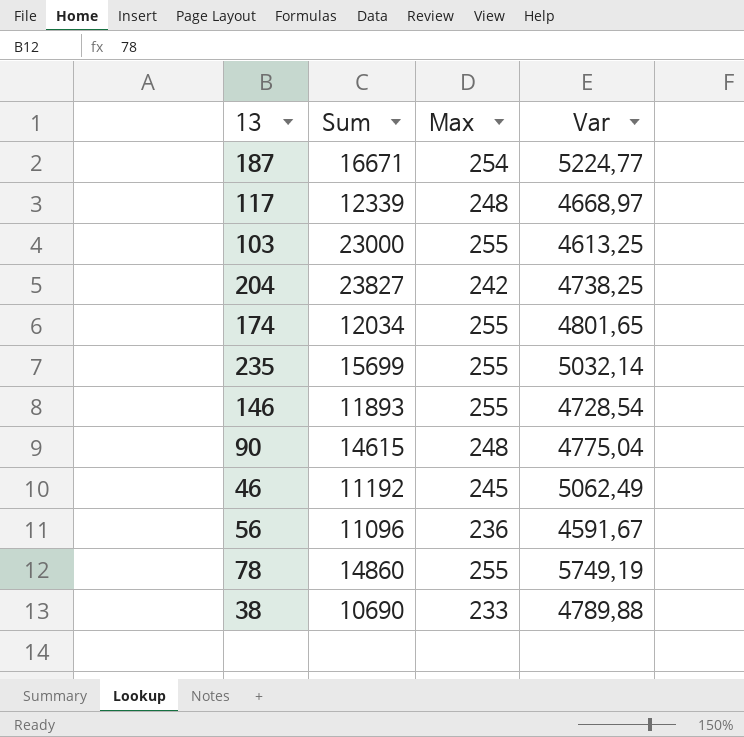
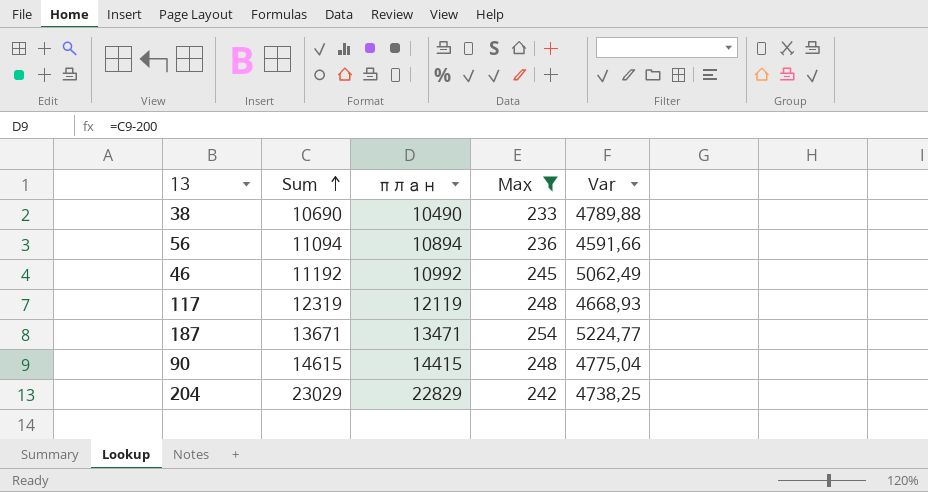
filter: none -> Max != 255
row order: none -> Sum ascending
column план | formula: none -> [Sum] - 200
56 | Sum: 11096 -> 11094
56 | Var: 4591,67 -> 4591,66
117 | Sum: 12339 -> 12319
117 | Var: 4668,97 -> 4668,93
187 | Sum: 16671 -> 13671
204 | Sum: 23827 -> 23029

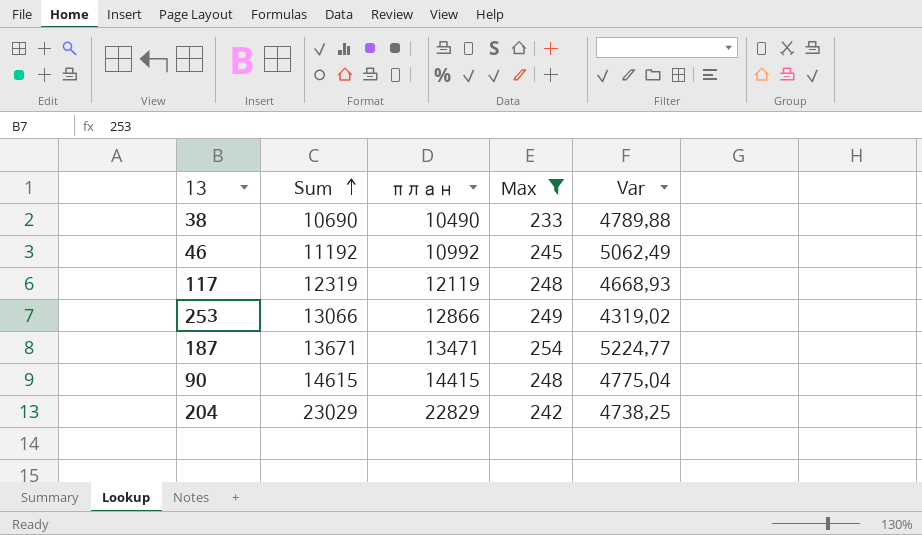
row 56: 11094 | 10894 | 236 | 4591,66 -> none
row 253: none -> 13066 | 12866 | 249 | 4319,02

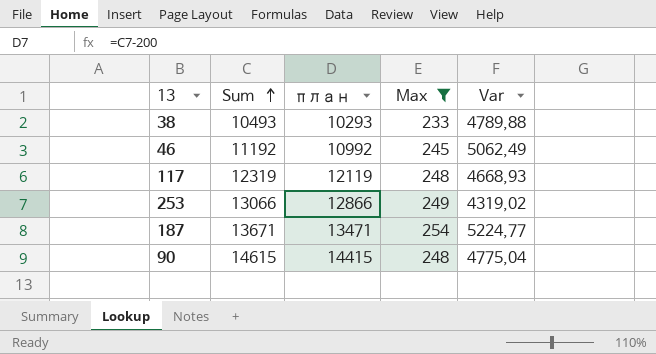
row 204: 23029 | 22829 | 242 | 4738,25 -> none
38 | Sum: 10690 -> 10493
38 | план: 10490 -> 10293

